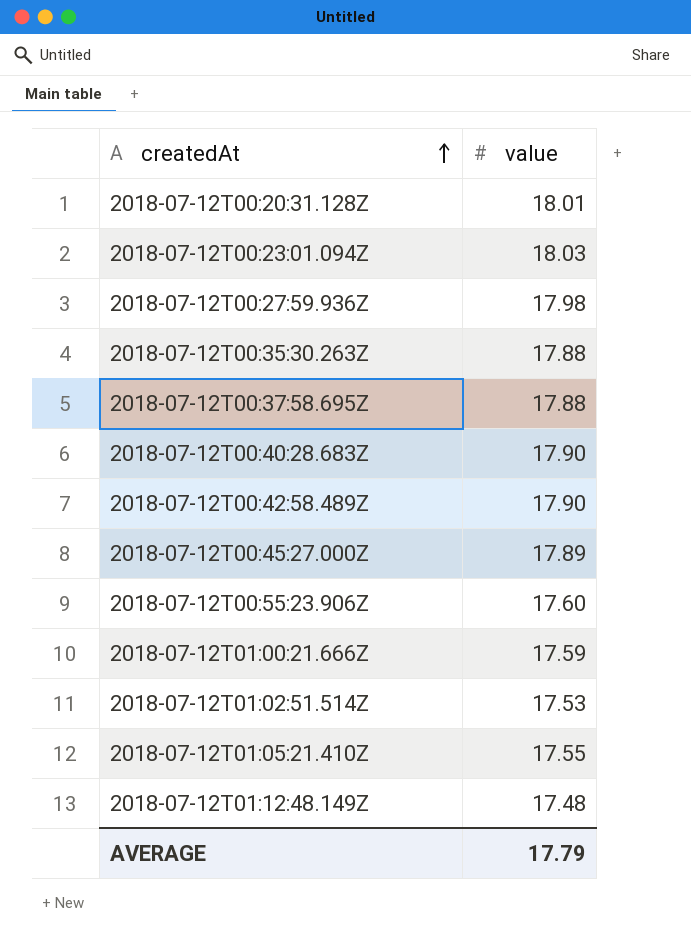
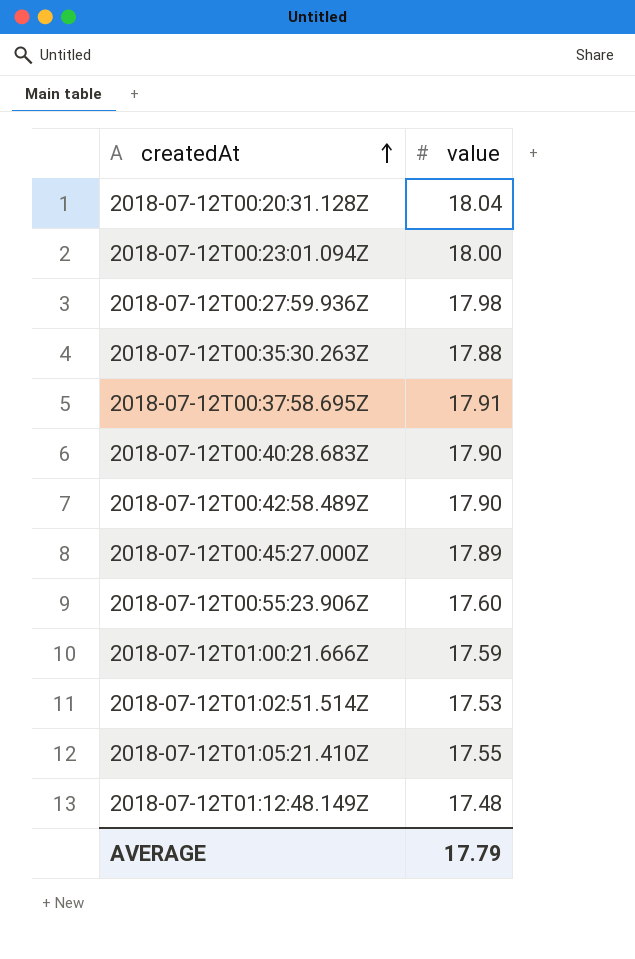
2018-07-12T00:20:31.128Z | value: 18.01 -> 18.04
2018-07-12T00:23:01.094Z | value: 18.03 -> 18.00
2018-07-12T00:37:58.695Z | value: 17.88 -> 17.91

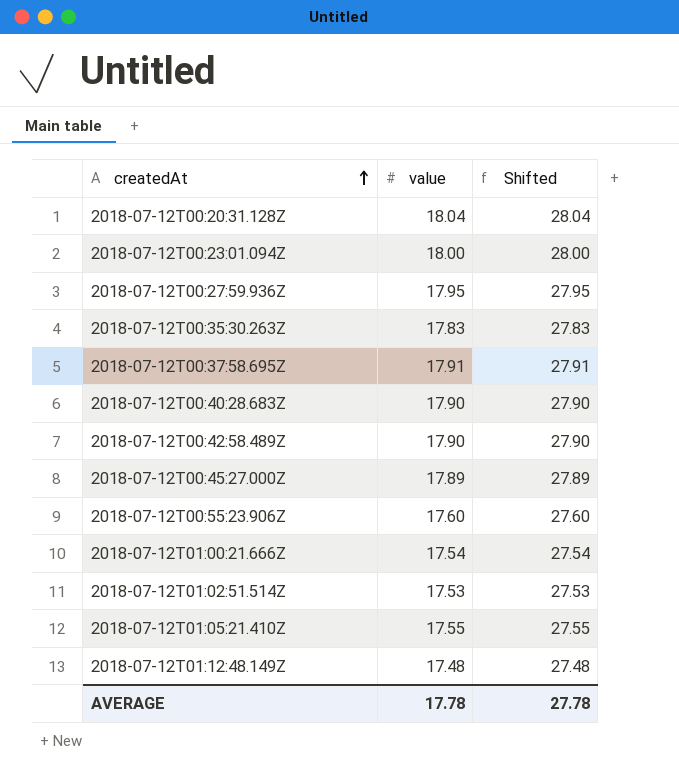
column Shifted | formula: none -> [value] + 10
2018-07-12T00:27:59.936Z | value: 17.98 -> 17.95
2018-07-12T00:35:30.263Z | value: 17.88 -> 17.83
2018-07-12T01:00:21.666Z | value: 17.59 -> 17.54
AVERAGE | value: 17.79 -> 17.78

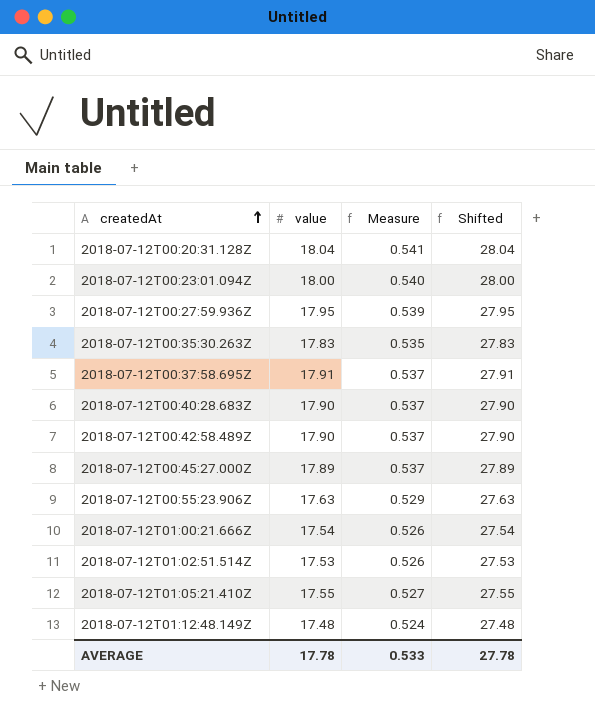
column Measure | formula: none -> [value] * 0.03
2018-07-12T00:55:23.906Z | value: 17.60 -> 17.63
2018-07-12T00:55:23.906Z | Shifted: 27.60 -> 27.63

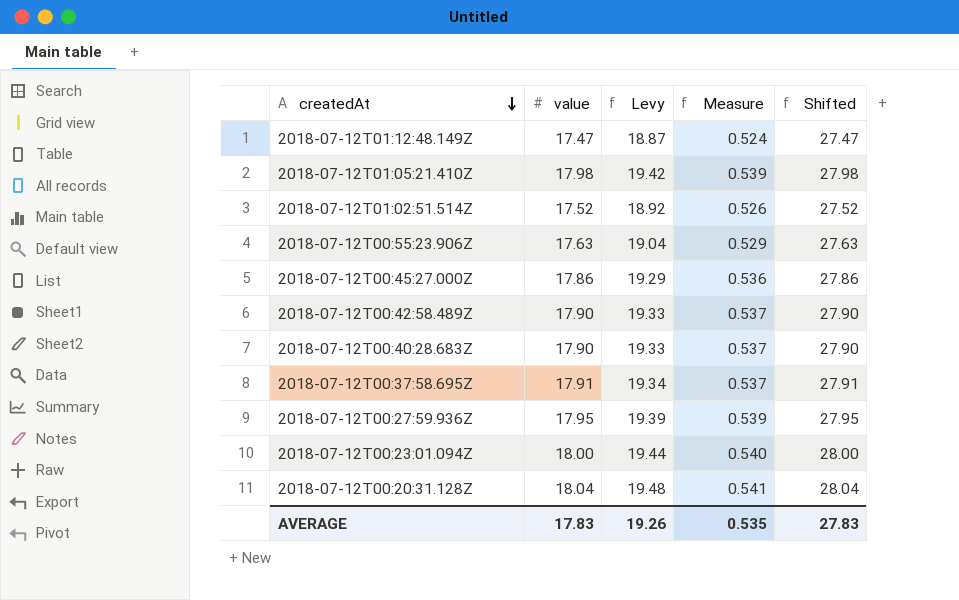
row order: createdAt ascending -> createdAt descending
column Levy | formula: none -> [value] * 1.08
row 2018-07-12T00:35:30.263Z: 17.83 | 0.535 | 27.83 -> none
row 2018-07-12T01:00:21.666Z: 17.54 | 0.526 | 27.54 -> none
2018-07-12T01:12:48.149Z | value: 17.48 -> 17.47
2018-07-12T01:12:48.149Z | Shifted: 27.48 -> 27.47
2018-07-12T01:05:21.410Z | value: 17.55 -> 17.98
2018-07-12T01:05:21.410Z | Measure: 0.527 -> 0.539
2018-07-12T01:05:21.410Z | Shifted: 27.55 -> 27.98
2018-07-12T01:02:51.514Z | value: 17.53 -> 17.52
2018-07-12T01:02:51.514Z | Shifted: 27.53 -> 27.52
2018-07-12T00:45:27.000Z | value: 17.89 -> 17.86
2018-07-12T00:45:27.000Z | Measure: 0.537 -> 0.536
2018-07-12T00:45:27.000Z | Shifted: 27.89 -> 27.86
AVERAGE | value: 17.78 -> 17.83
AVERAGE | Measure: 0.533 -> 0.535
AVERAGE | Shifted: 27.78 -> 27.83

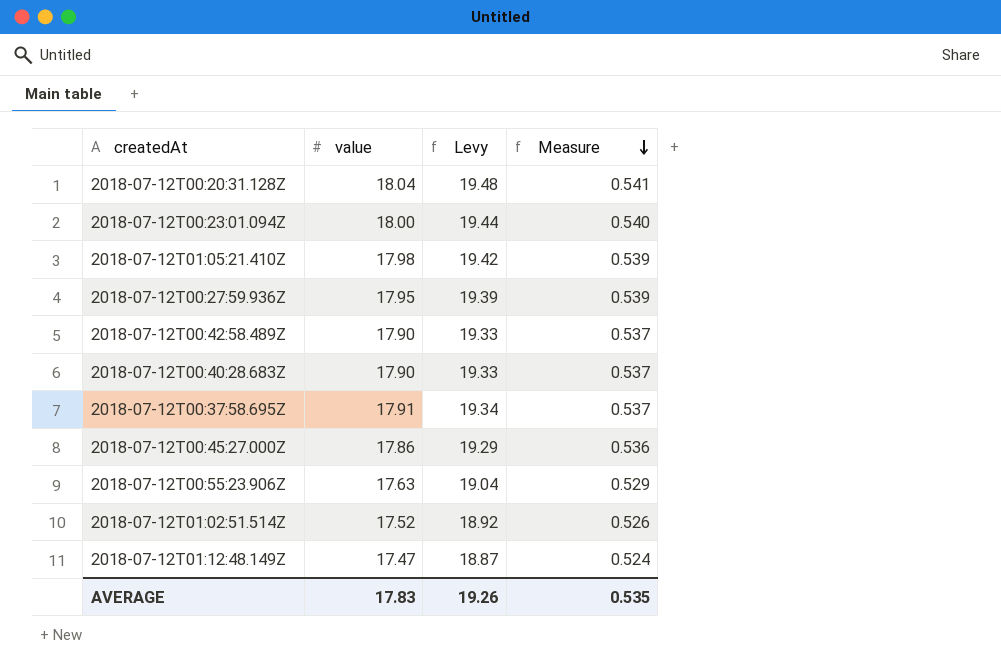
row order: createdAt descending -> Measure descending
column Shifted | formula: [value] + 10 -> none

